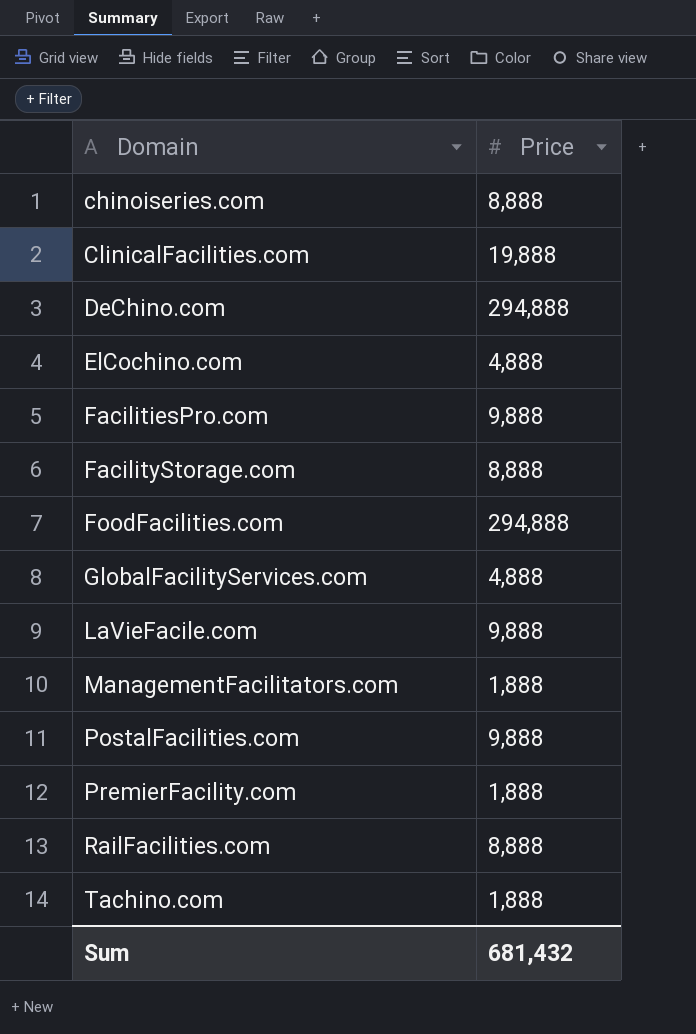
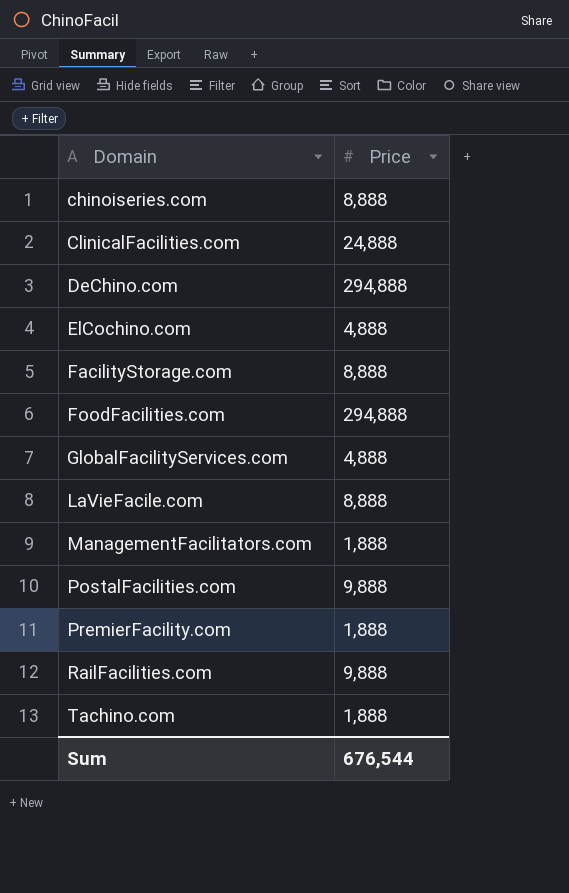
row FacilitiesPro.com: 9,888 -> none
ClinicalFacilities.com | Price: 19,888 -> 24,888
LaVieFacile.com | Price: 9,888 -> 8,888
RailFacilities.com | Price: 8,888 -> 9,888
Sum | Price: 681,432 -> 676,544

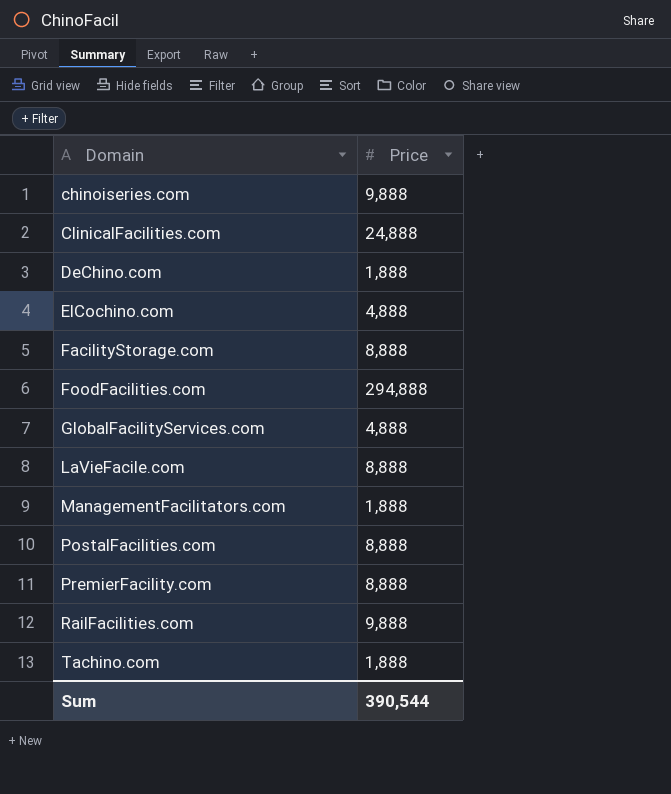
chinoiseries.com | Price: 8,888 -> 9,888
DeChino.com | Price: 294,888 -> 1,888
PostalFacilities.com | Price: 9,888 -> 8,888
PremierFacility.com | Price: 1,888 -> 8,888
Sum | Price: 676,544 -> 390,544

